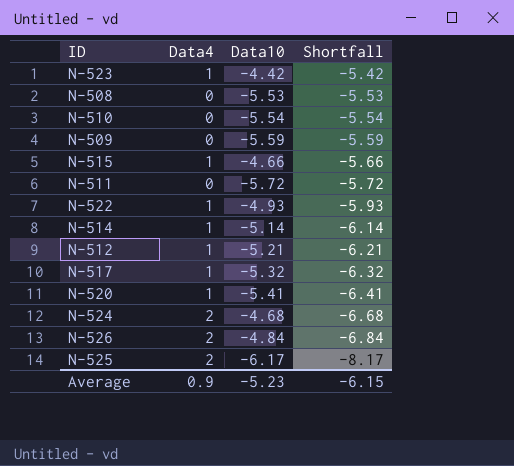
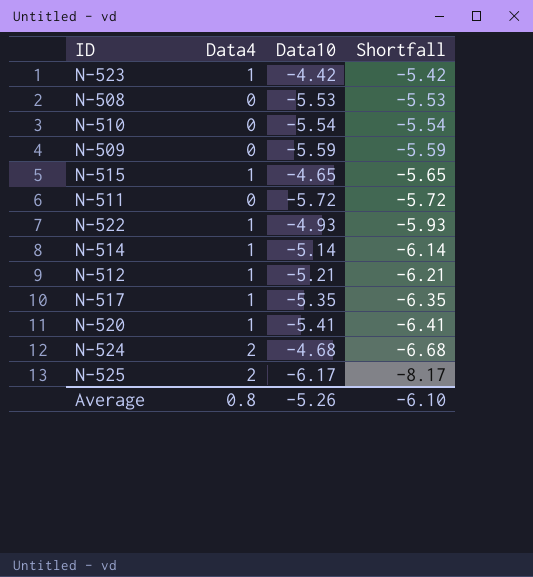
row N-526: 2 | -4.84 | -6.84 -> none
N-515 | Data10: -4.66 -> -4.65
N-515 | Shortfall: -5.66 -> -5.65
N-517 | Data10: -5.32 -> -5.35
N-517 | Shortfall: -6.32 -> -6.35
Average | Data4: 0.9 -> 0.8
Average | Data10: -5.23 -> -5.26
Average | Shortfall: -6.15 -> -6.10

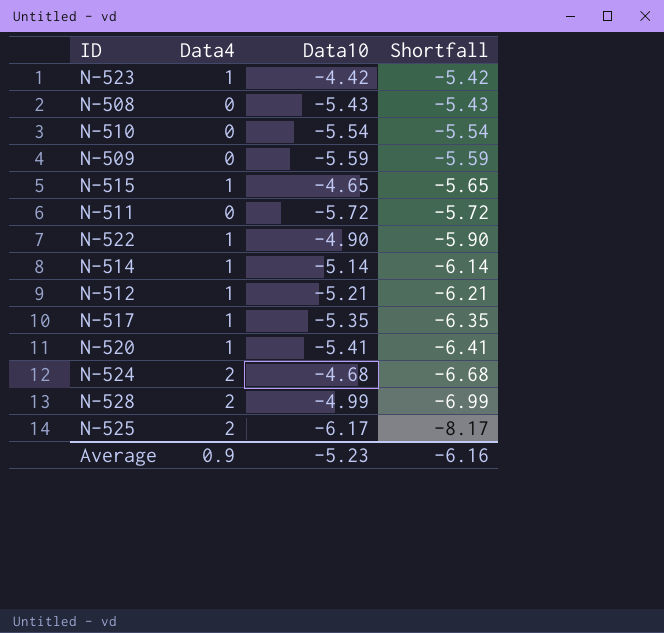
N-508 | Data10: -5.53 -> -5.43
N-508 | Shortfall: -5.53 -> -5.43
N-522 | Data10: -4.93 -> -4.90
N-522 | Shortfall: -5.93 -> -5.90
row N-528: none -> 2 | -4.99 | -6.99
Average | Data4: 0.8 -> 0.9
Average | Data10: -5.26 -> -5.23
Average | Shortfall: -6.10 -> -6.16

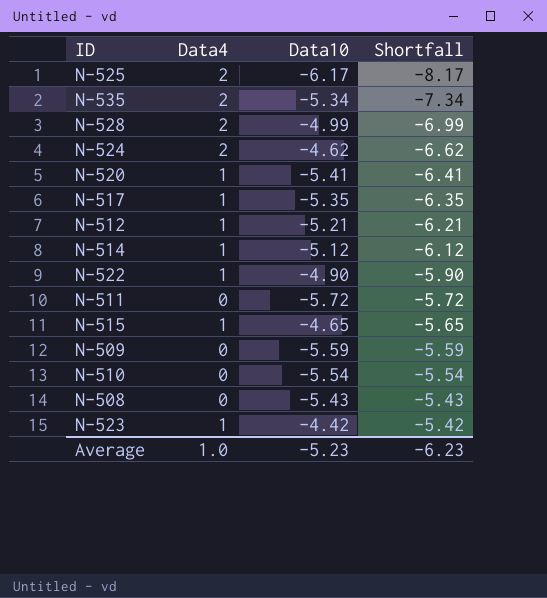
row order: Shortfall descending -> Shortfall ascending
row N-535: none -> 2 | -5.34 | -7.34
N-524 | Data10: -4.68 -> -4.62
N-524 | Shortfall: -6.68 -> -6.62
N-514 | Data10: -5.14 -> -5.12
N-514 | Shortfall: -6.14 -> -6.12
Average | Data4: 0.9 -> 1.0
Average | Shortfall: -6.16 -> -6.23

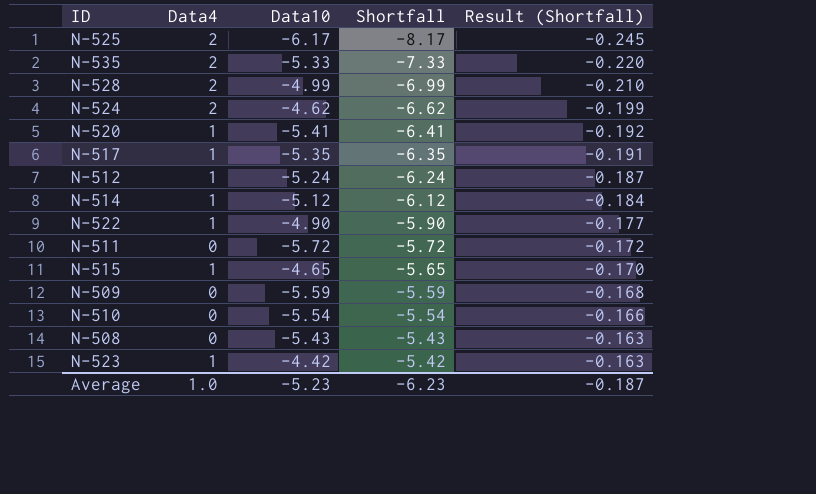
column Result (Shortfall) | formula: none -> [Shortfall] * 0.03
N-535 | Data10: -5.34 -> -5.33
N-535 | Shortfall: -7.34 -> -7.33
N-512 | Data10: -5.21 -> -5.24
N-512 | Shortfall: -6.21 -> -6.24

